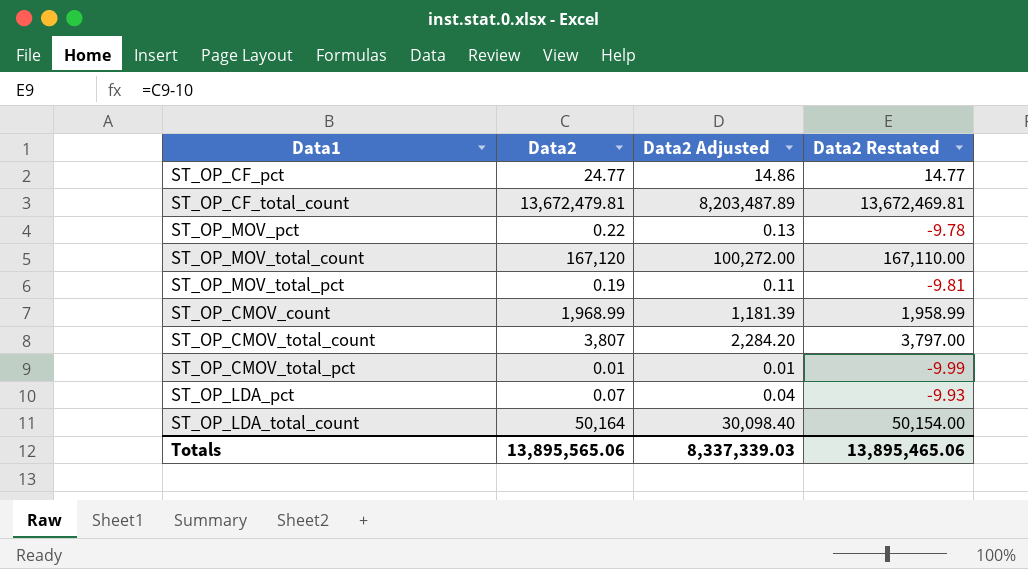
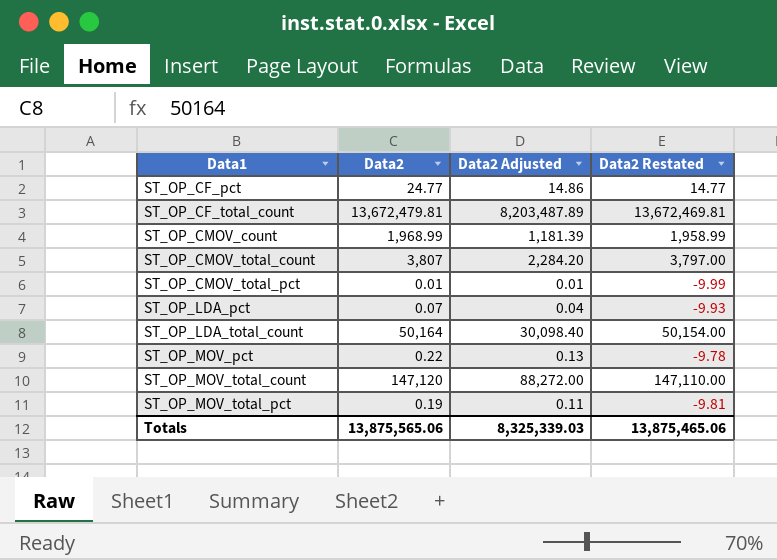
row order: none -> Data1 ascending
ST_OP_MOV_total_count | Data2: 167,120 -> 147,120
ST_OP_MOV_total_count | Data2 Adjusted: 100,272.00 -> 88,272.00
ST_OP_MOV_total_count | Data2 Restated: 167,110.00 -> 147,110.00
Totals | Data2: 13,895,565.06 -> 13,875,565.06
Totals | Data2 Adjusted: 8,337,339.03 -> 8,325,339.03
Totals | Data2 Restated: 13,895,465.06 -> 13,875,465.06

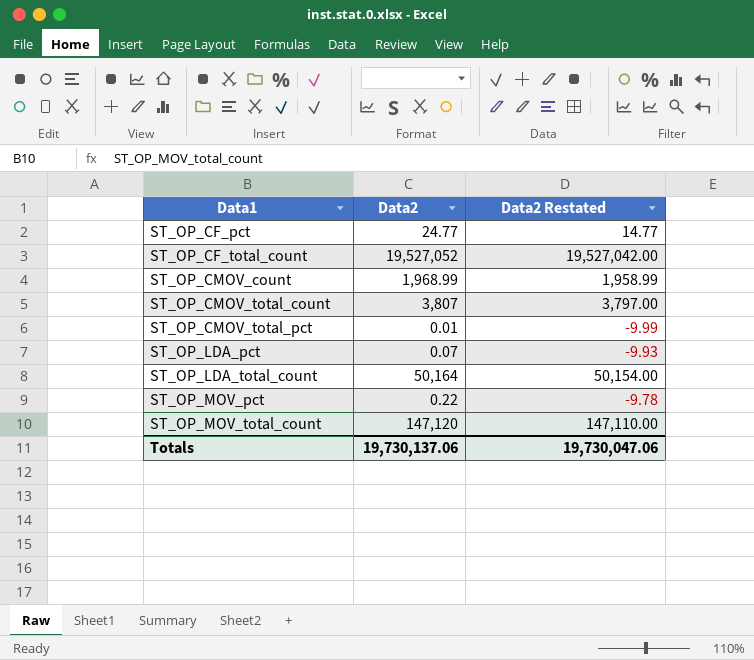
column Data2 Adjusted | formula: [Data2] * 0.6 -> none
row ST_OP_MOV_total_pct: 0.19 | 0.11 | -9.81 -> none
ST_OP_CF_total_count | Data2: 13,672,479.81 -> 19,527,052
ST_OP_CF_total_count | Data2 Restated: 13,672,469.81 -> 19,527,042.00
Totals | Data2: 13,875,565.06 -> 19,730,137.06
Totals | Data2 Restated: 13,875,465.06 -> 19,730,047.06

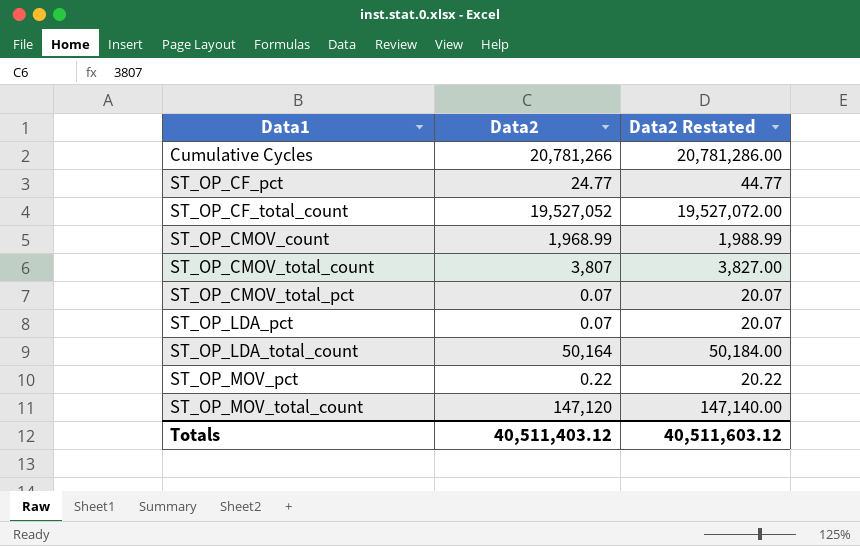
column Data2 Restated | formula: [Data2] - 10 -> [Data2] + 20
row Cumulative Cycles: none -> 20,781,266 | 20,781,286.00
ST_OP_CMOV_total_pct | Data2: 0.01 -> 0.07
Totals | Data2: 19,730,137.06 -> 40,511,403.12
Totals | Data2 Restated: 19,730,047.06 -> 40,511,603.12

